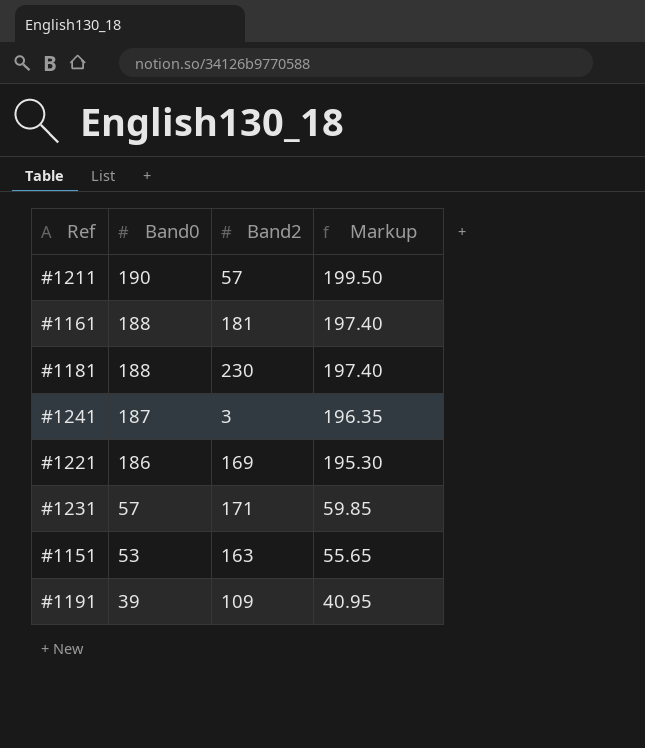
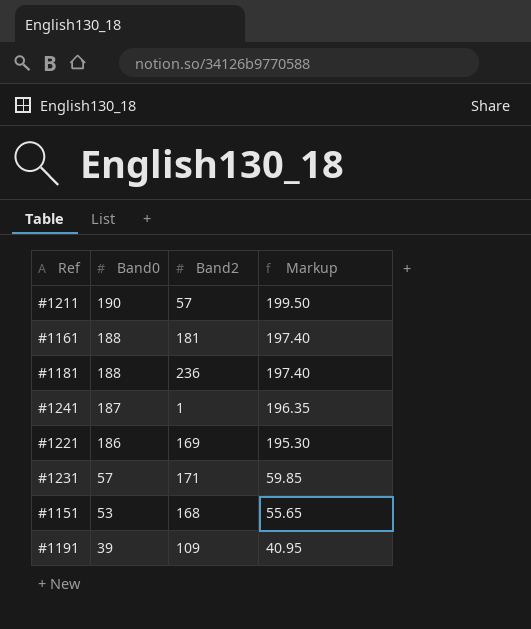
#1181 | Band2: 230 -> 236
#1241 | Band2: 3 -> 1
#1151 | Band2: 163 -> 168

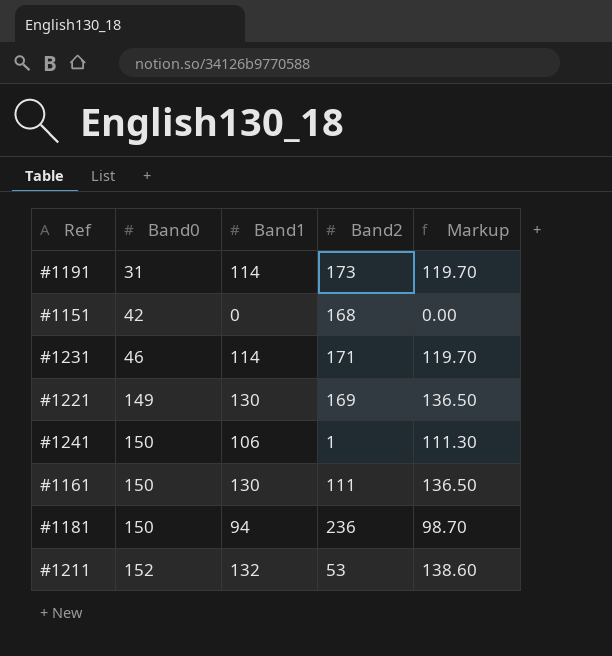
row order: Band0 descending -> Band0 ascending
column Band1 | position: none -> 3
column Markup | formula: [Band0] * 1.05 -> [Band1] * 1.05
#1191 | Band0: 39 -> 31
#1191 | Band2: 109 -> 173
#1151 | Band0: 53 -> 42
#1231 | Band0: 57 -> 46
#1221 | Band0: 186 -> 149
#1241 | Band0: 187 -> 150
#1161 | Band0: 188 -> 150
#1161 | Band2: 181 -> 111
#1181 | Band0: 188 -> 150
#1211 | Band0: 190 -> 152
#1211 | Band2: 57 -> 53

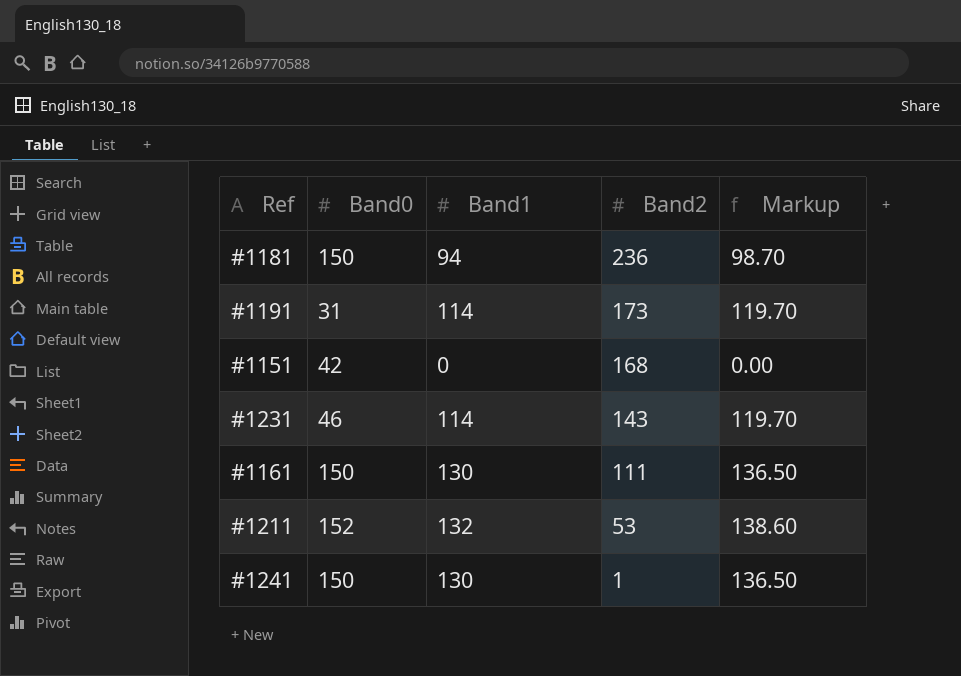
row order: Band0 ascending -> Band2 descending
row #1221: 149 | 130 | 169 | 136.50 -> none
#1231 | Band2: 171 -> 143
#1241 | Band1: 106 -> 130
#1241 | Markup: 111.30 -> 136.50

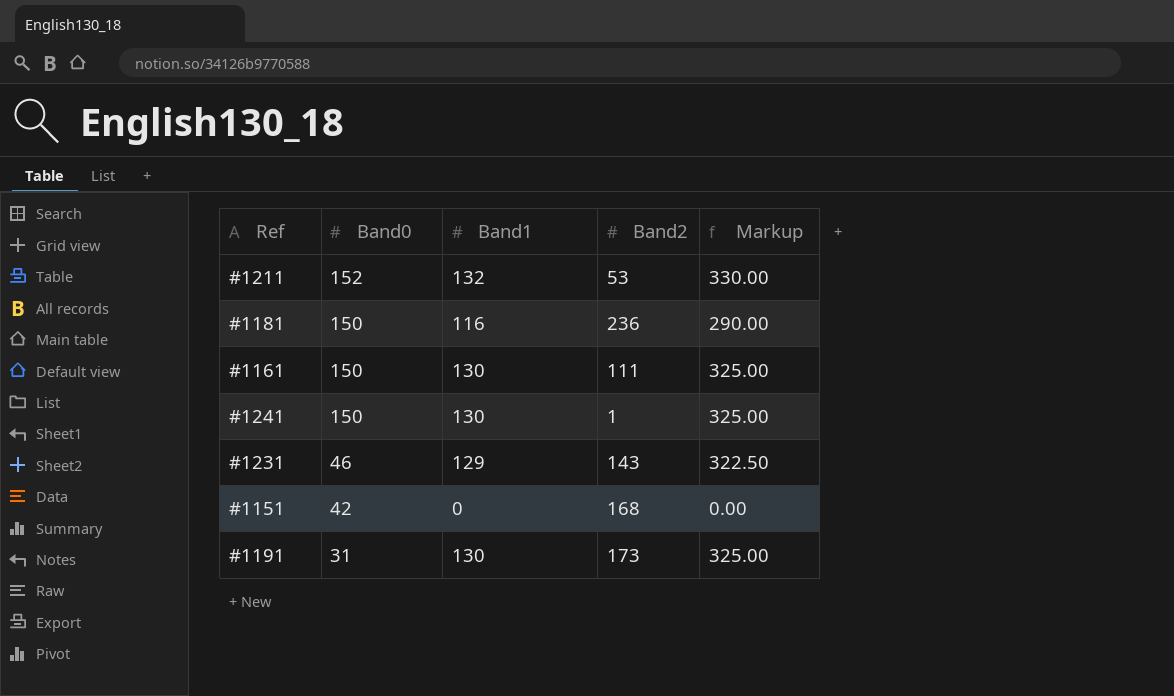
row order: Band2 descending -> Band0 descending
column Markup | formula: [Band1] * 1.05 -> [Band1] * 2.5
#1181 | Band1: 94 -> 116
#1231 | Band1: 114 -> 129
#1191 | Band1: 114 -> 130

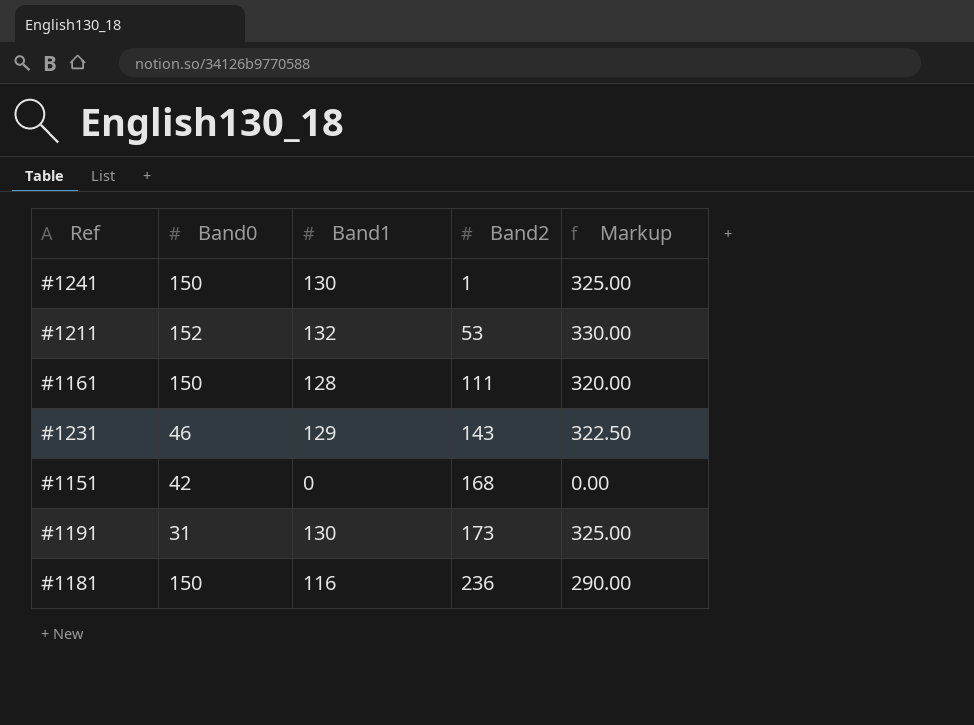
row order: Band0 descending -> Band2 ascending
#1161 | Band1: 130 -> 128
#1161 | Markup: 325.00 -> 320.00

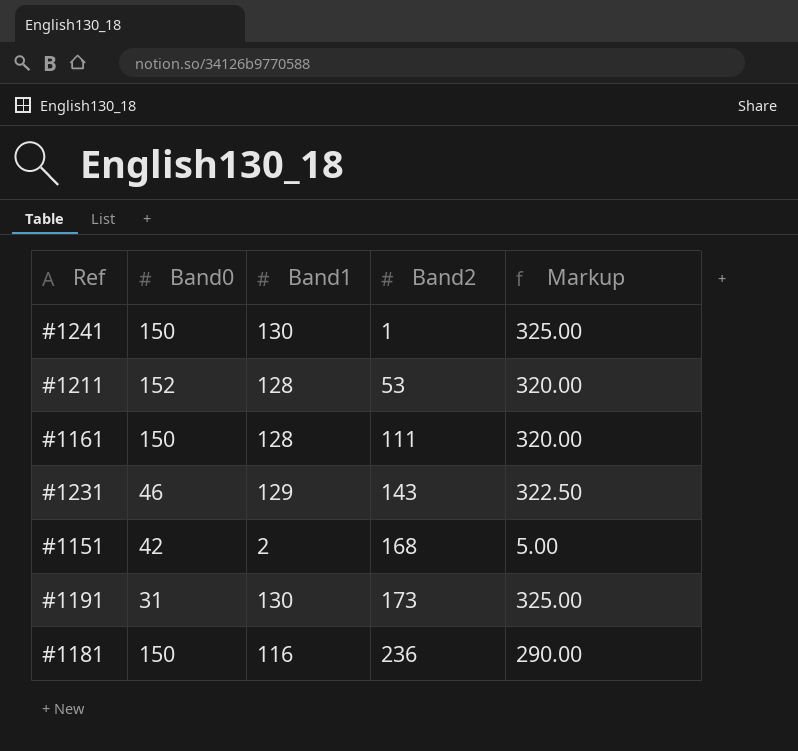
#1211 | Band1: 132 -> 128
#1211 | Markup: 330.00 -> 320.00
#1151 | Band1: 0 -> 2
#1151 | Markup: 0.00 -> 5.00

